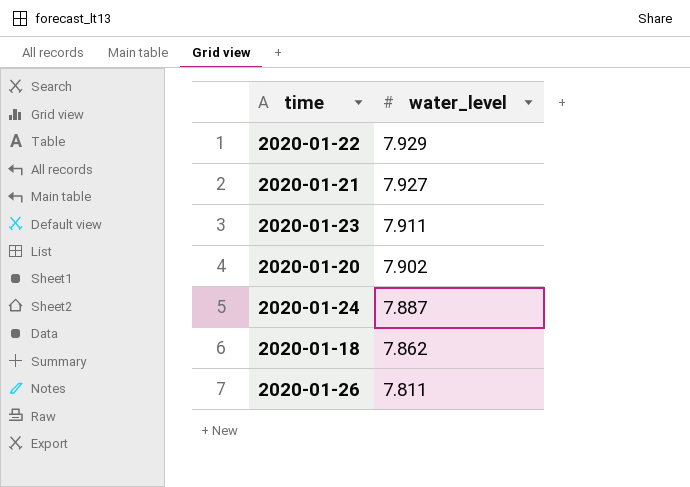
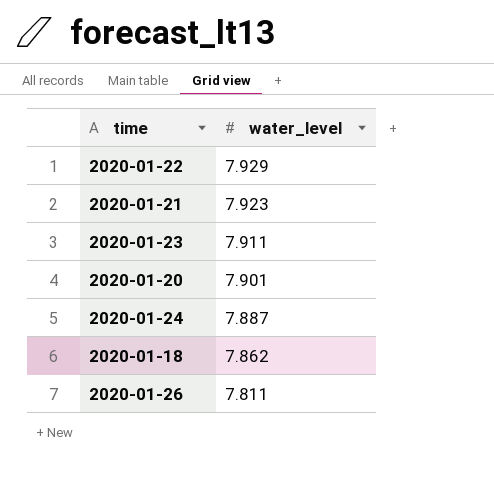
2020-01-21 | water_level: 7.927 -> 7.923
2020-01-20 | water_level: 7.902 -> 7.901

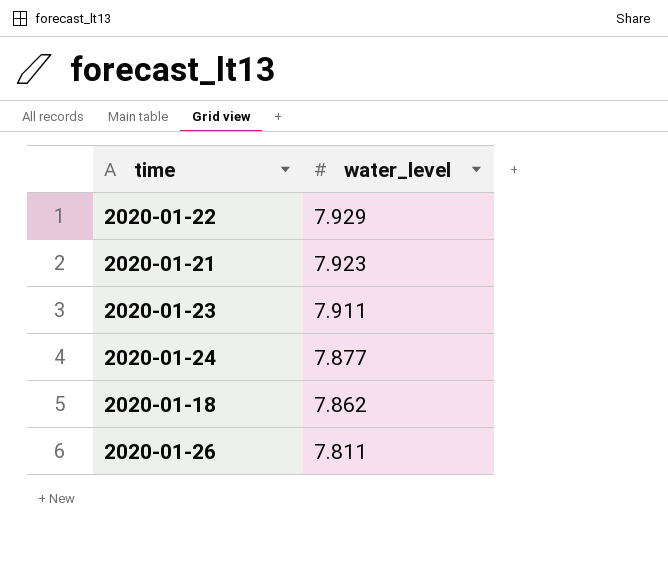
row 2020-01-20: 7.901 -> none
2020-01-24 | water_level: 7.887 -> 7.877

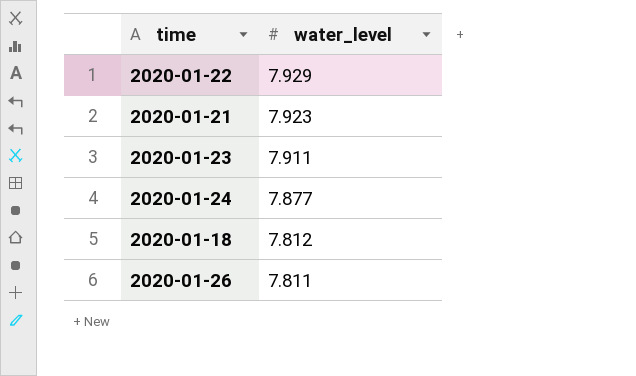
2020-01-18 | water_level: 7.862 -> 7.812

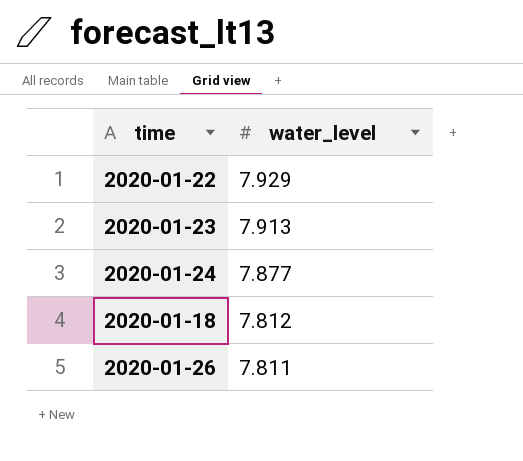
row 2020-01-21: 7.923 -> none
2020-01-23 | water_level: 7.911 -> 7.913

